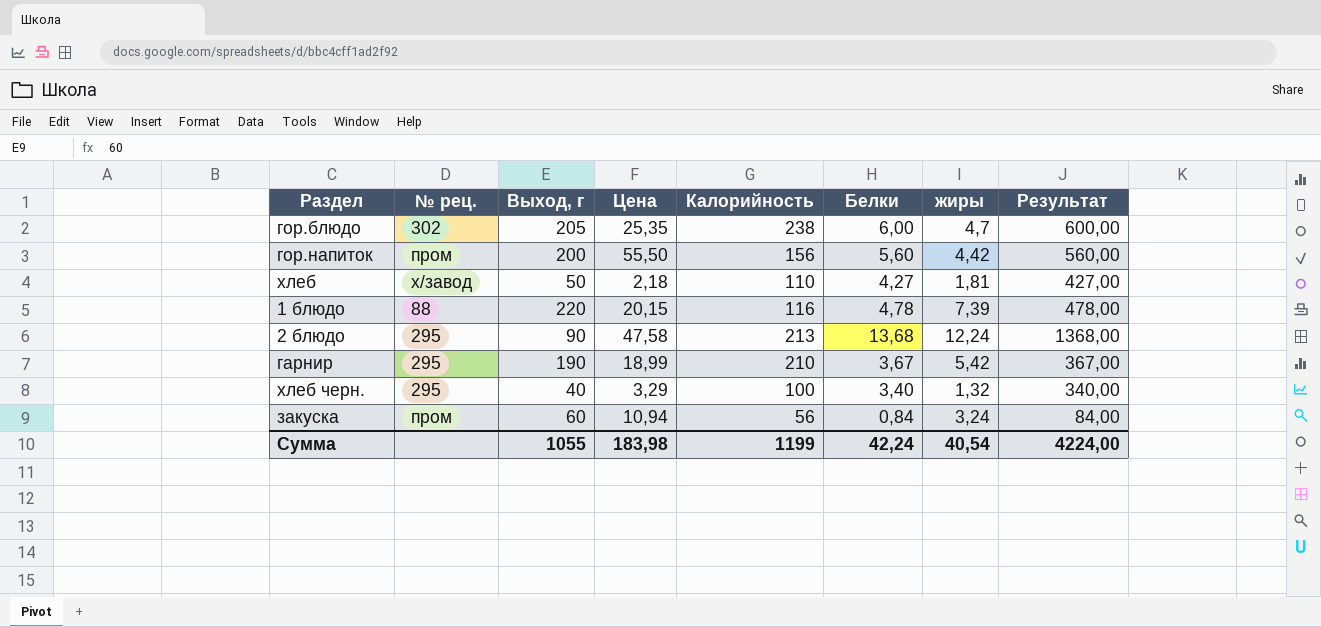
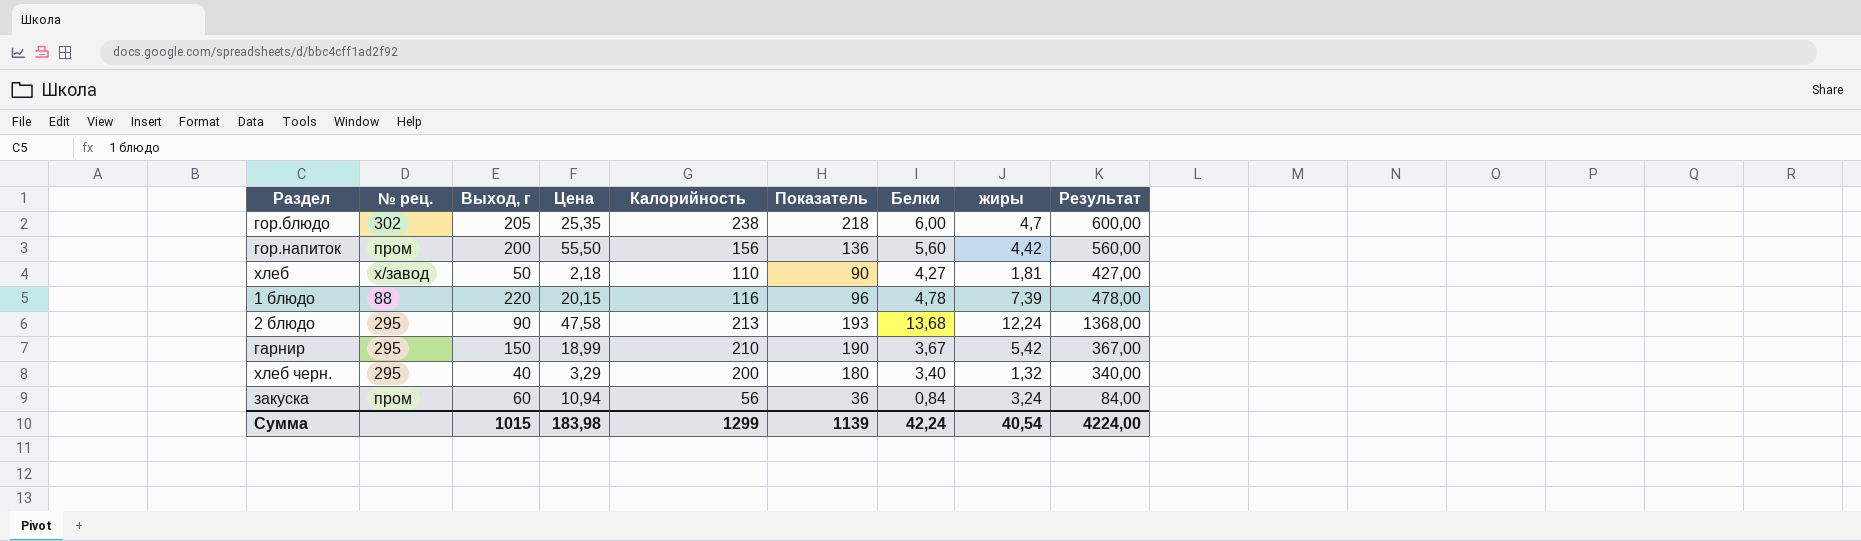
column Показатель | formula: none -> [Калорийность] - 20
гарнир | Выход, г: 190 -> 150
хлеб черн. | Калорийность: 100 -> 200
Сумма | Выход, г: 1055 -> 1015
Сумма | Калорийность: 1199 -> 1299

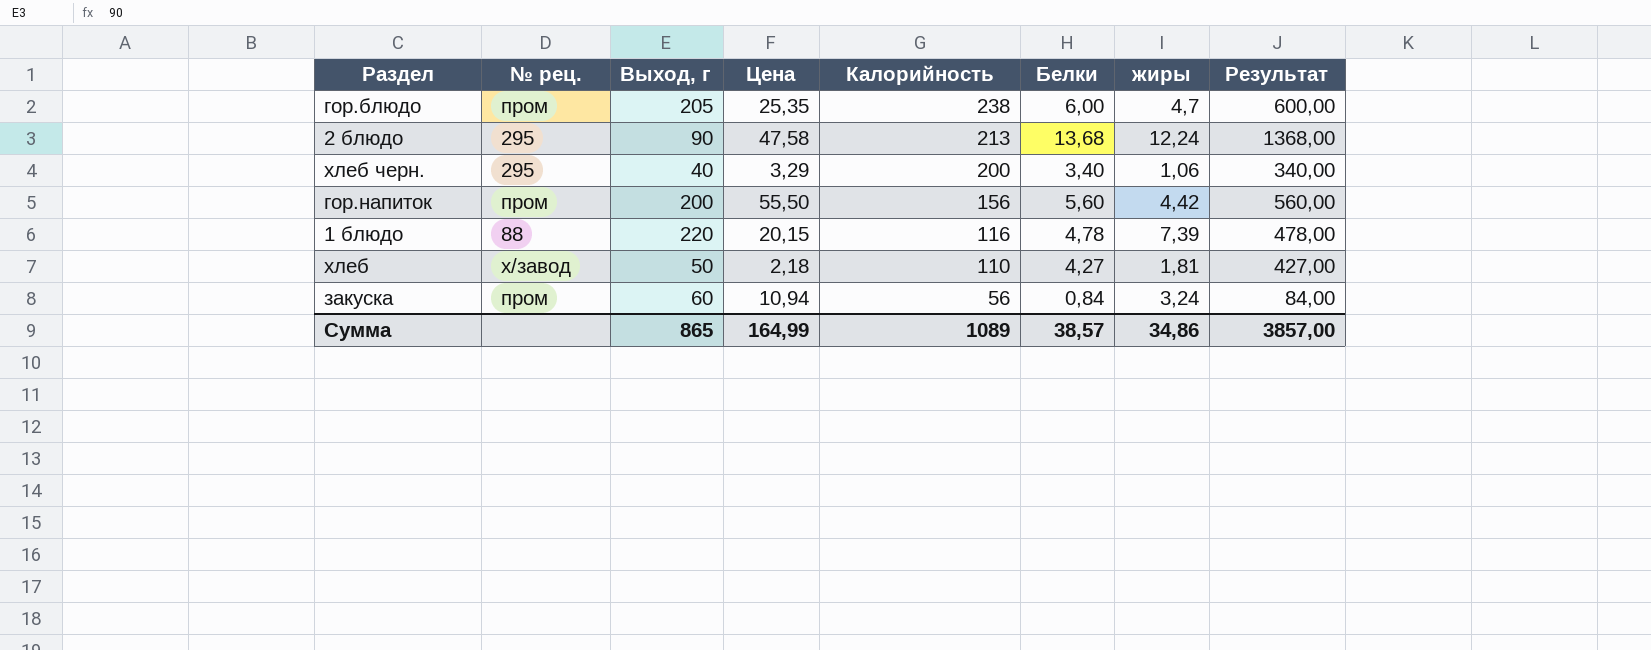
row order: none -> Калорийность descending
column Показатель | formula: [Калорийность] - 20 -> none
row гарнир: 295 | 150 | 18,99 | 210 | 190 | 3,67 | 5,42 | 367,00 -> none
гор.блюдо | № рец.: 302 -> пром
хлеб черн. | жиры: 1,32 -> 1,06
Сумма | Выход, г: 1015 -> 865
Сумма | Цена: 183,98 -> 164,99
Сумма | Калорийность: 1299 -> 1089
Сумма | Белки: 42,24 -> 38,57
Сумма | жиры: 40,54 -> 34,86
Сумма | Результат: 4224,00 -> 3857,00

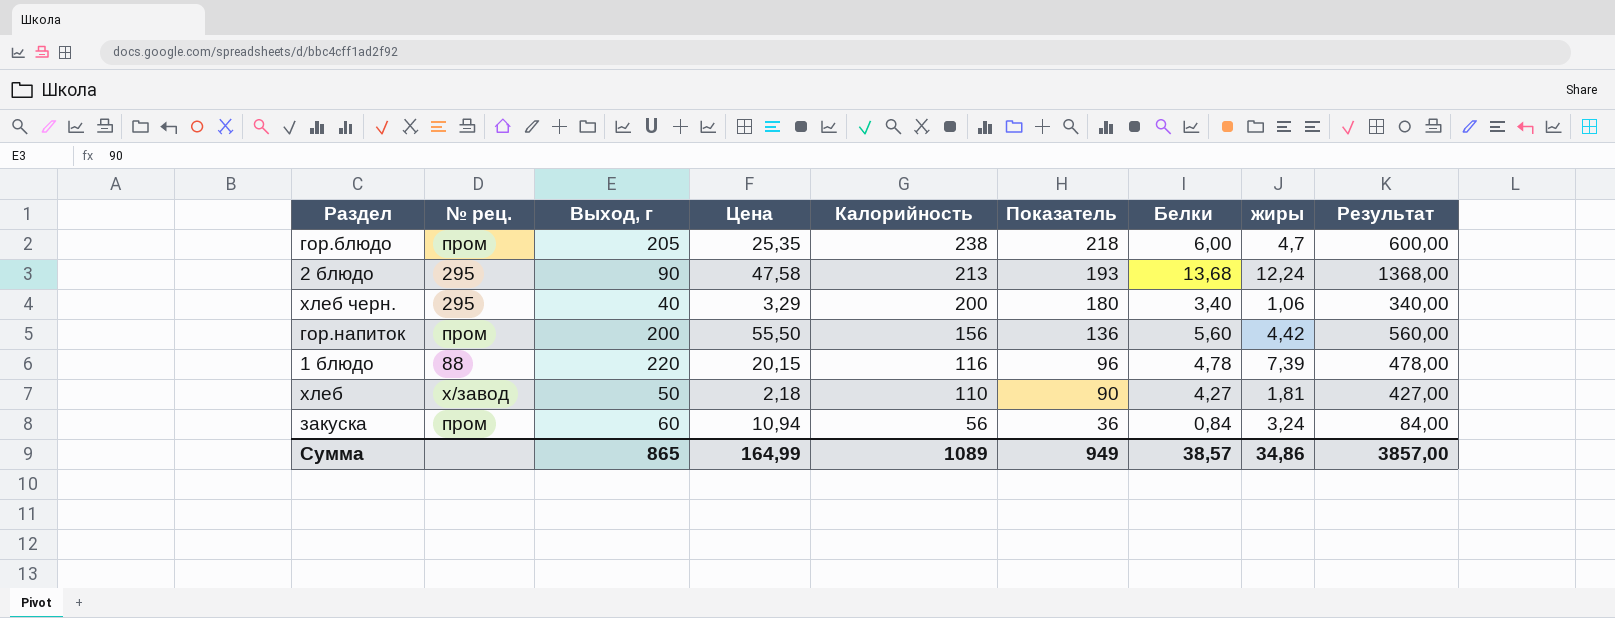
column Показатель | formula: none -> [Калорийность] - 20

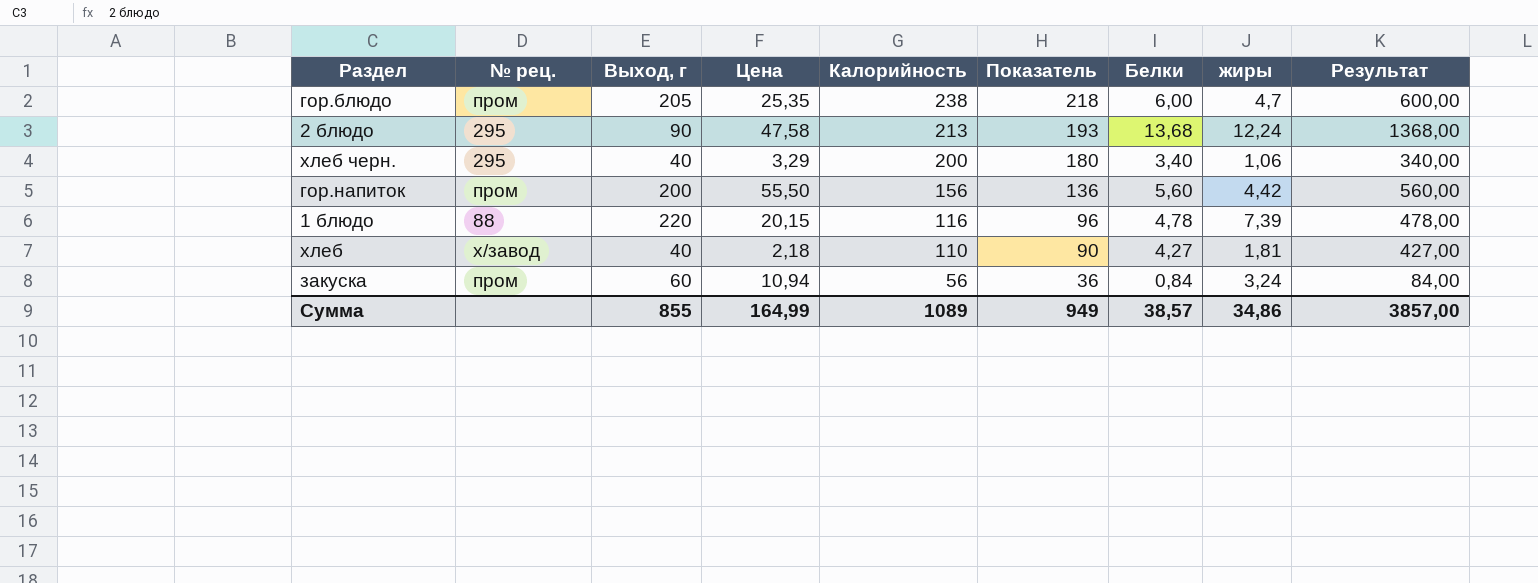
хлеб | Выход, г: 50 -> 40
Сумма | Выход, г: 865 -> 855

